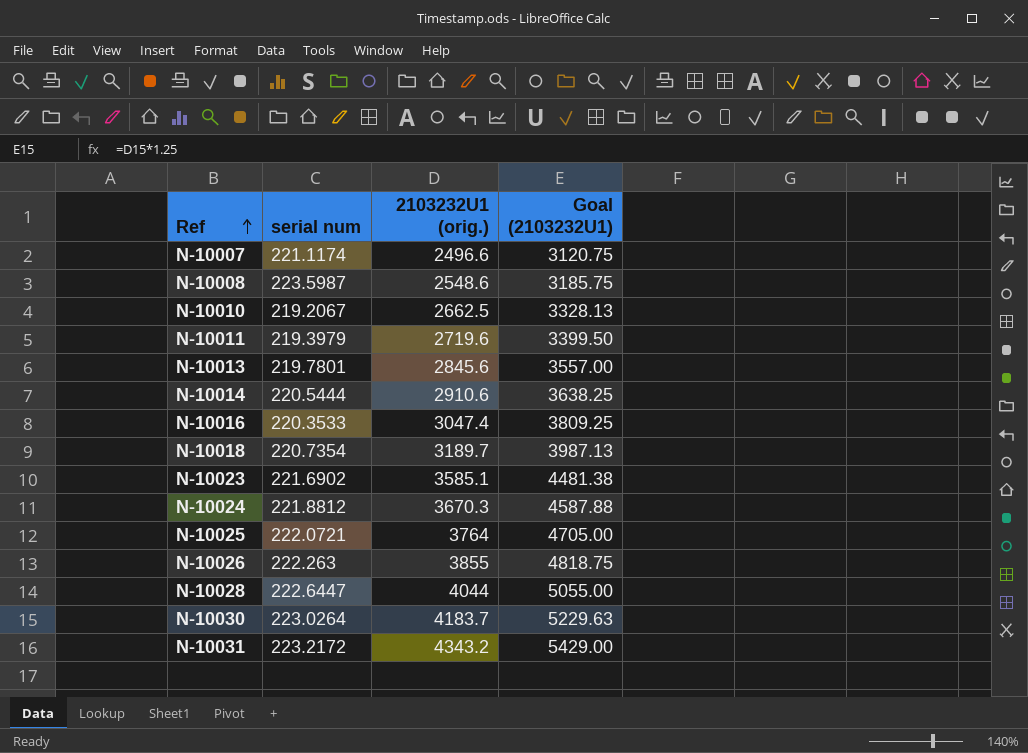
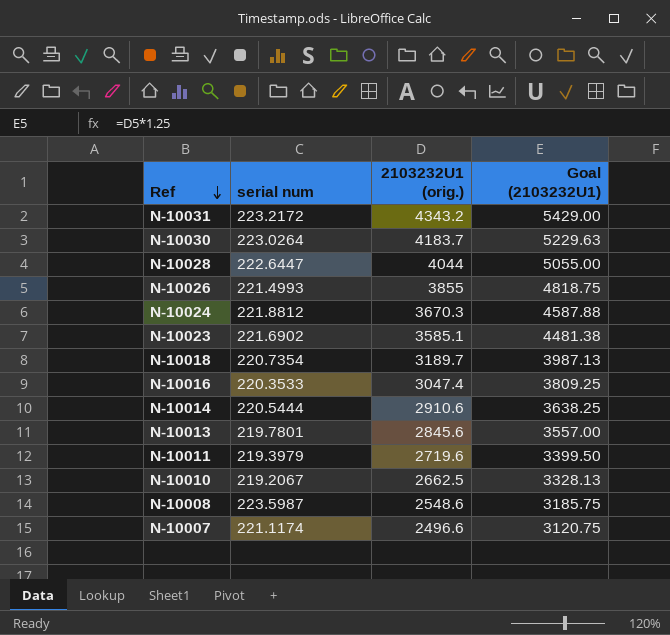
row order: Ref ascending -> Ref descending
row N-10025: 222.0721 | 3764 | 4705.00 -> none
N-10026 | serial num: 222.263 -> 221.4993

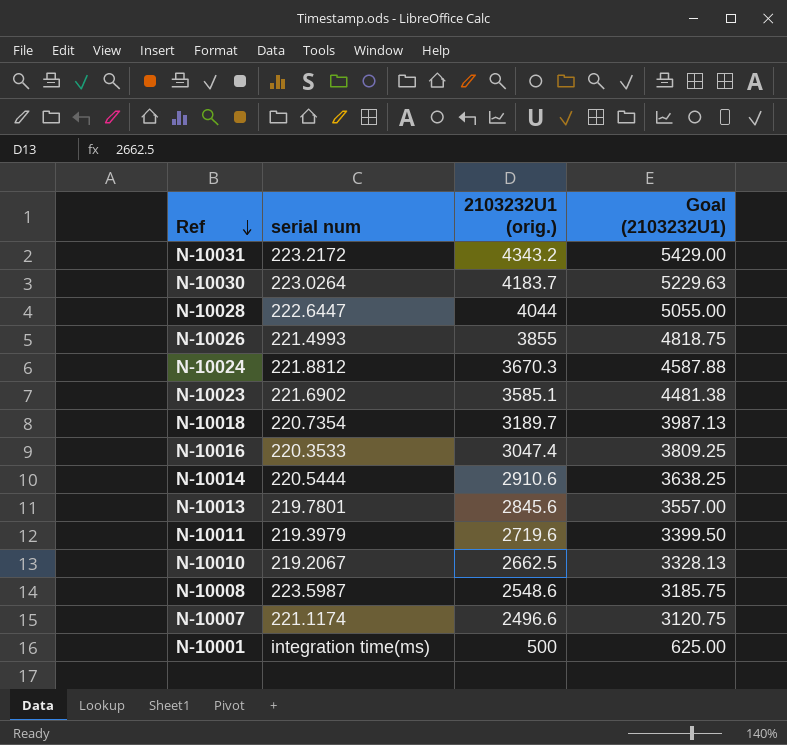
row N-10001: none -> integration time(ms) | 500 | 625.00

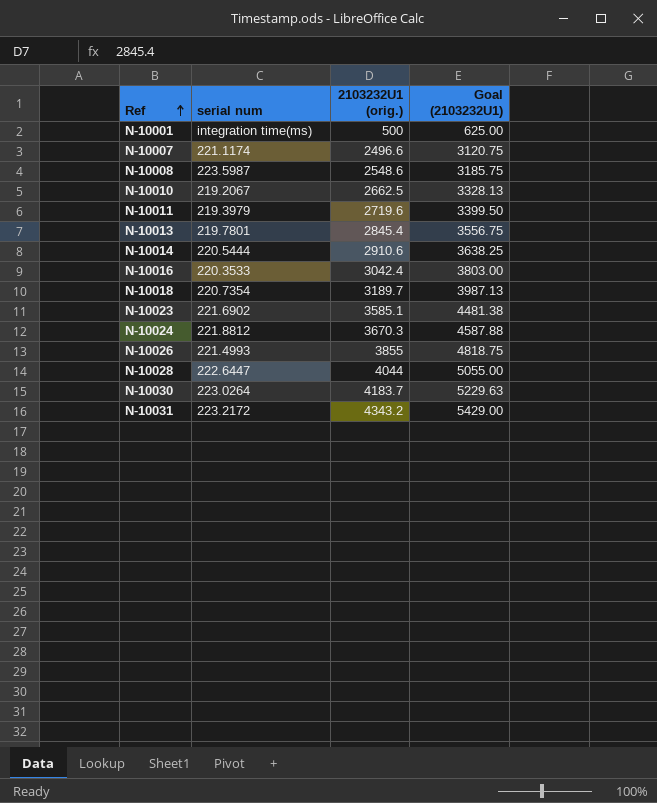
row order: Ref descending -> Ref ascending
N-10013 | 2103232U1 (orig.): 2845.6 -> 2845.4
N-10013 | Goal (2103232U1): 3557.00 -> 3556.75
N-10016 | 2103232U1 (orig.): 3047.4 -> 3042.4
N-10016 | Goal (2103232U1): 3809.25 -> 3803.00

